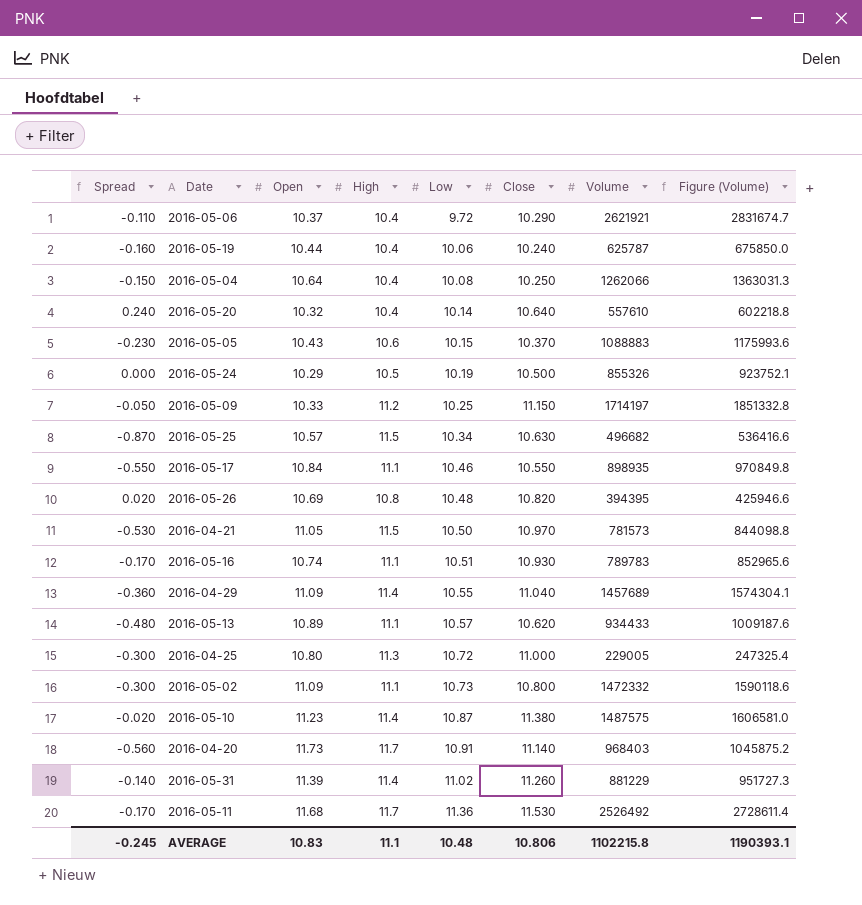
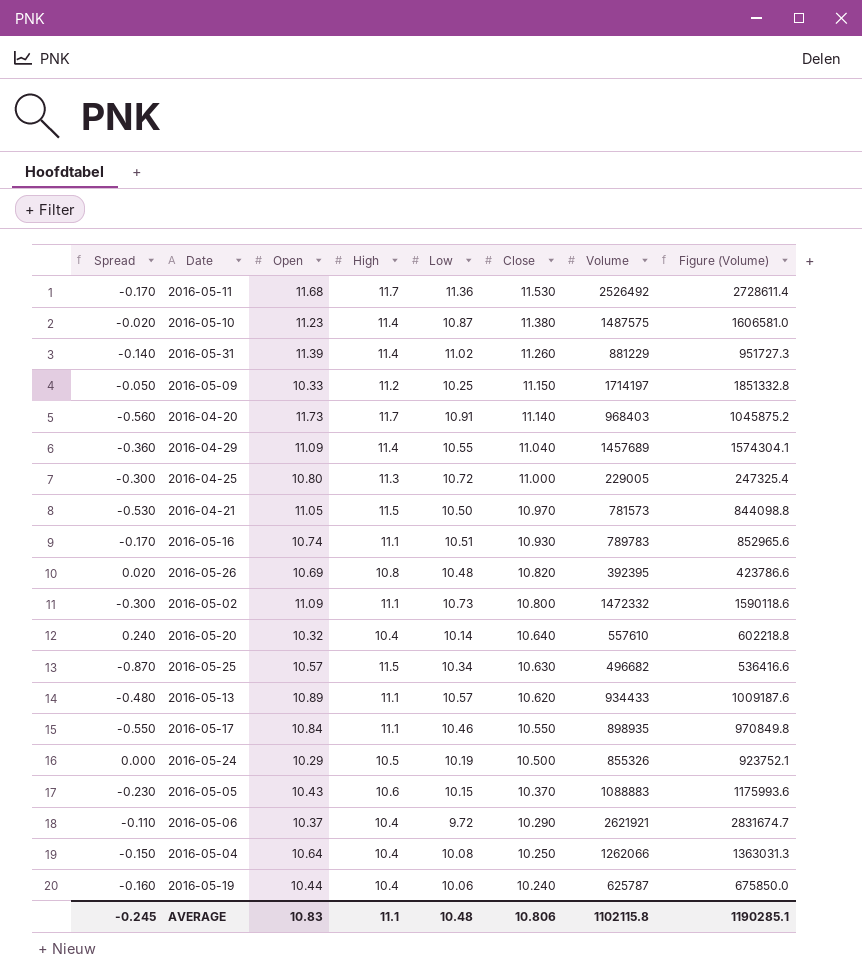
row order: Low ascending -> Close descending
2016-05-26 | Volume: 394395 -> 392395
2016-05-26 | Figure (Volume): 425946.6 -> 423786.6
AVERAGE | Volume: 1102215.8 -> 1102115.8
AVERAGE | Figure (Volume): 1190393.1 -> 1190285.1

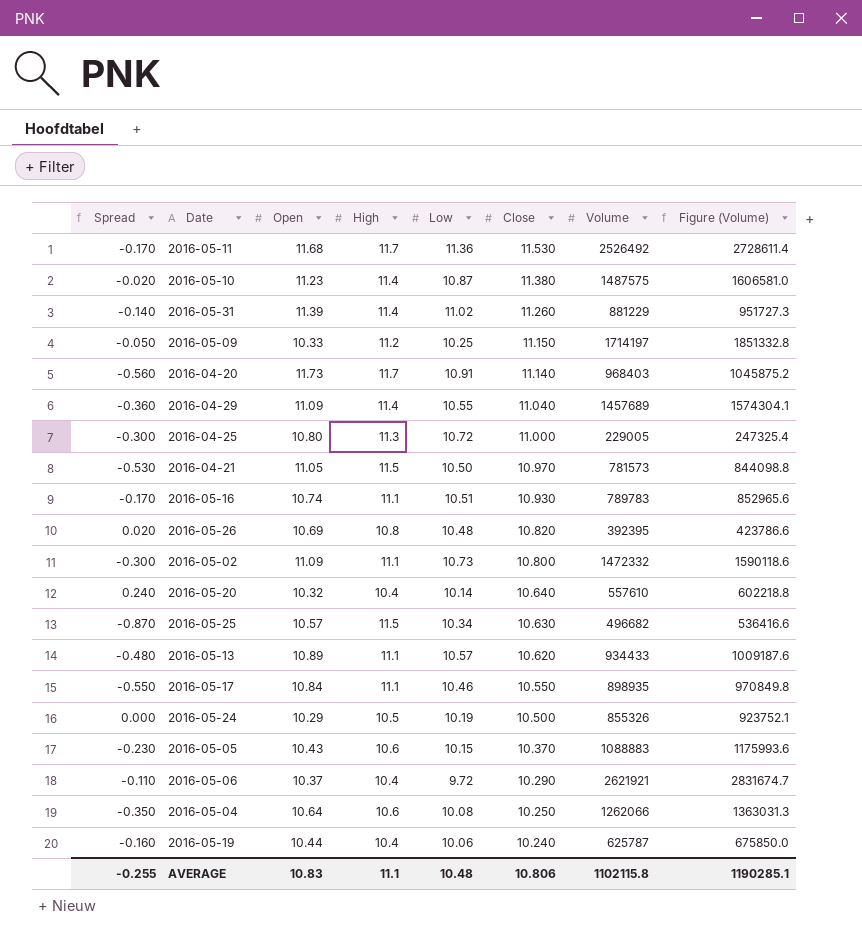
2016-05-04 | Spread: -0.150 -> -0.350
2016-05-04 | High: 10.4 -> 10.6
AVERAGE | Spread: -0.245 -> -0.255

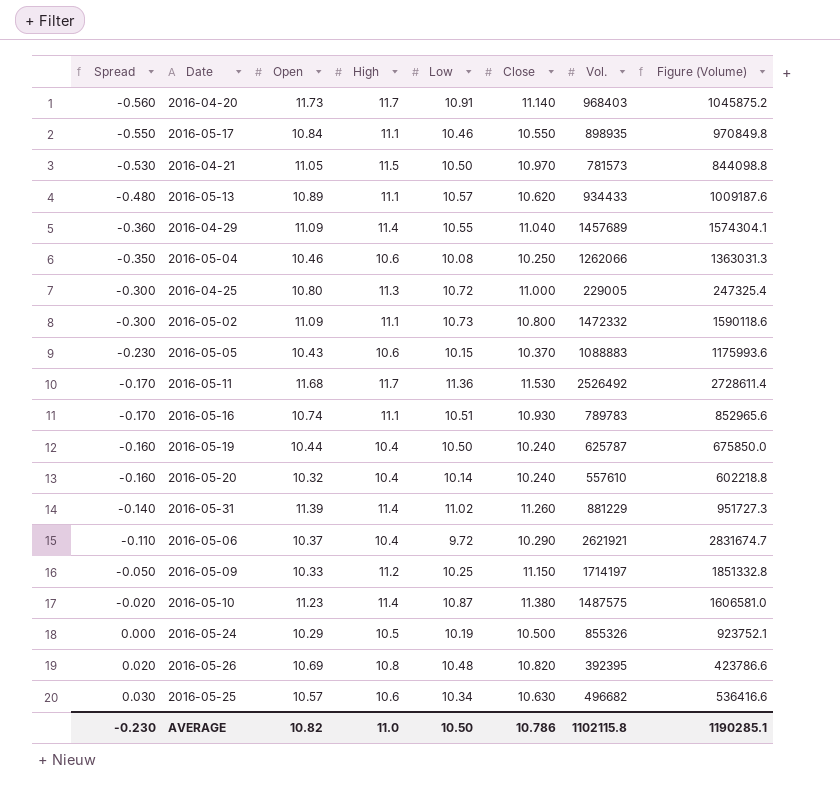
row order: Close descending -> Spread ascending
column name: Volume -> Vol.
2016-05-04 | Open: 10.64 -> 10.46
2016-05-19 | Low: 10.06 -> 10.50
2016-05-20 | Spread: 0.240 -> -0.160
2016-05-20 | Close: 10.640 -> 10.240
2016-05-25 | Spread: -0.870 -> 0.030
2016-05-25 | High: 11.5 -> 10.6
AVERAGE | Spread: -0.255 -> -0.230
AVERAGE | Open: 10.83 -> 10.82
AVERAGE | High: 11.1 -> 11.0
AVERAGE | Low: 10.48 -> 10.50
AVERAGE | Close: 10.806 -> 10.786

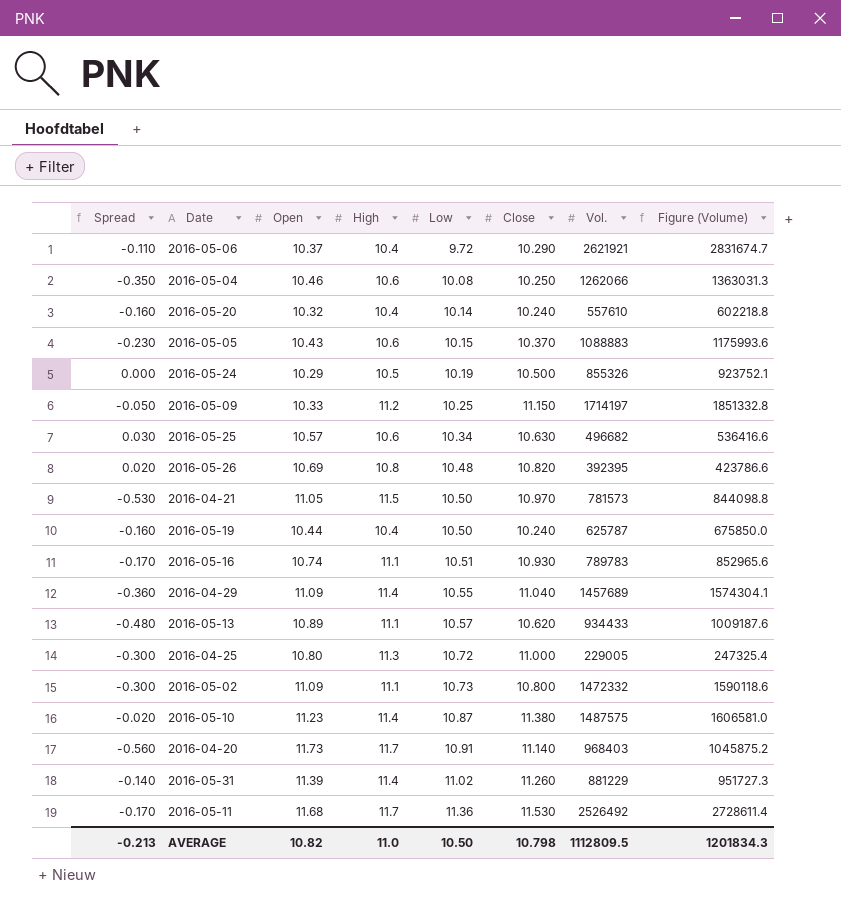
row order: Spread ascending -> Low ascending
row 2016-05-17: -0.550 | 10.84 | 11.1 | 10.46 | 10.550 | 898935 | 970849.8 -> none
AVERAGE | Spread: -0.230 -> -0.213
AVERAGE | Close: 10.786 -> 10.798
AVERAGE | Vol.: 1102115.8 -> 1112809.5
AVERAGE | Figure (Volume): 1190285.1 -> 1201834.3

